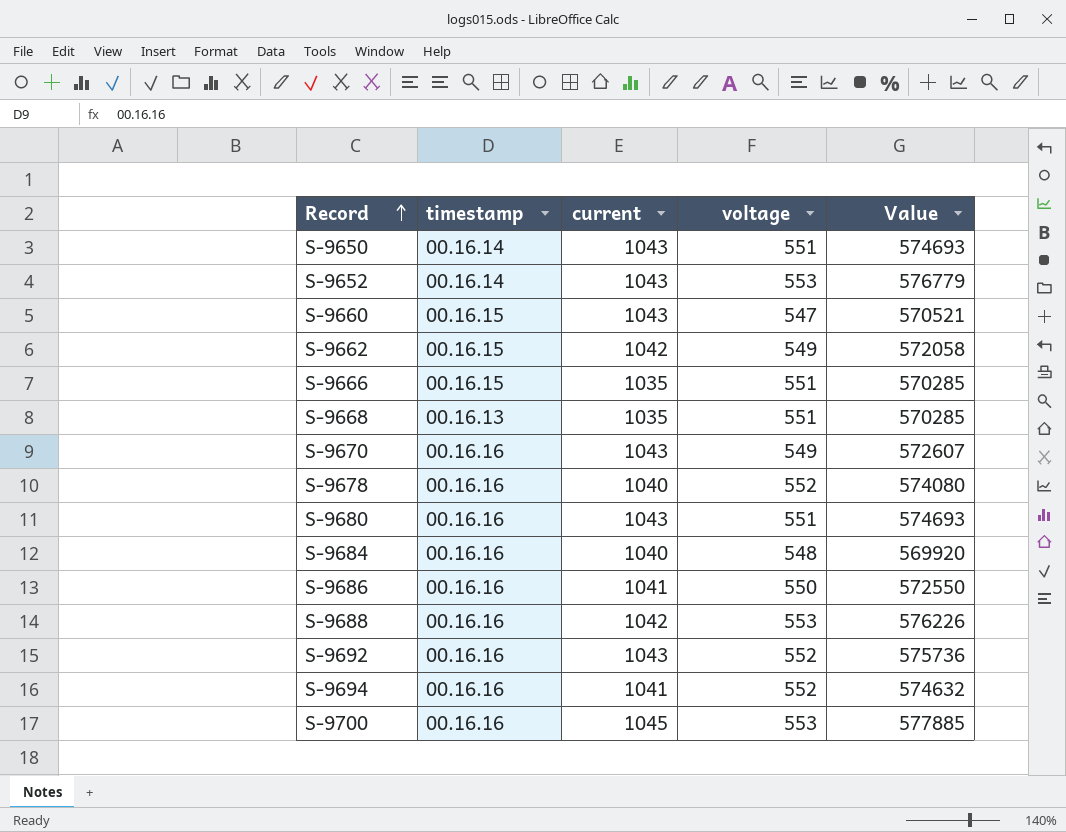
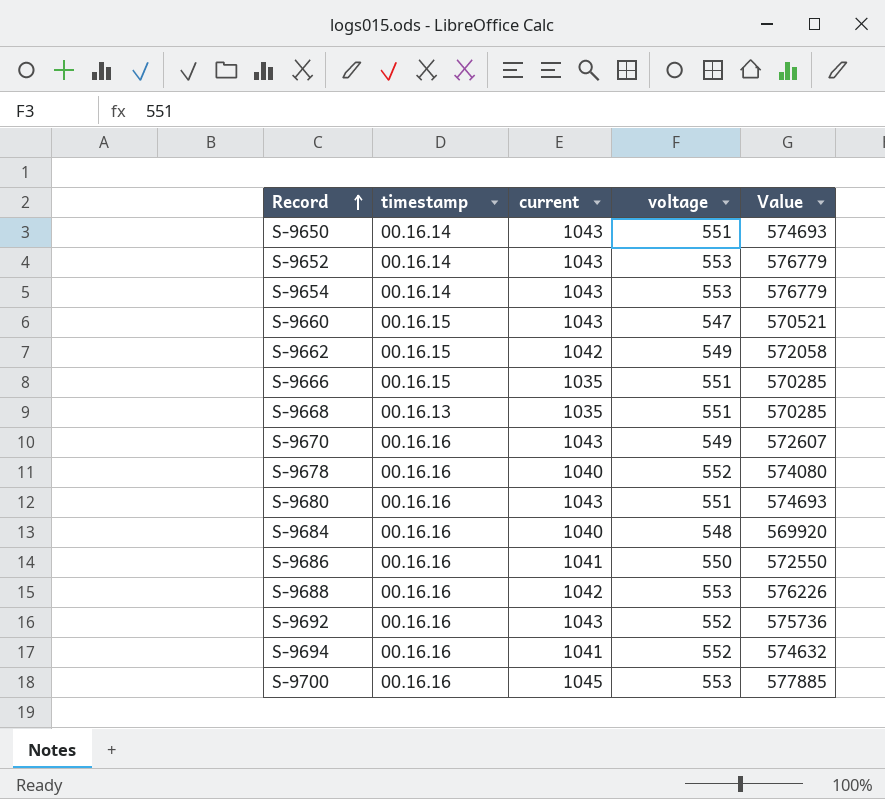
row S-9654: none -> 00.16.14 | 1043 | 553 | 576779

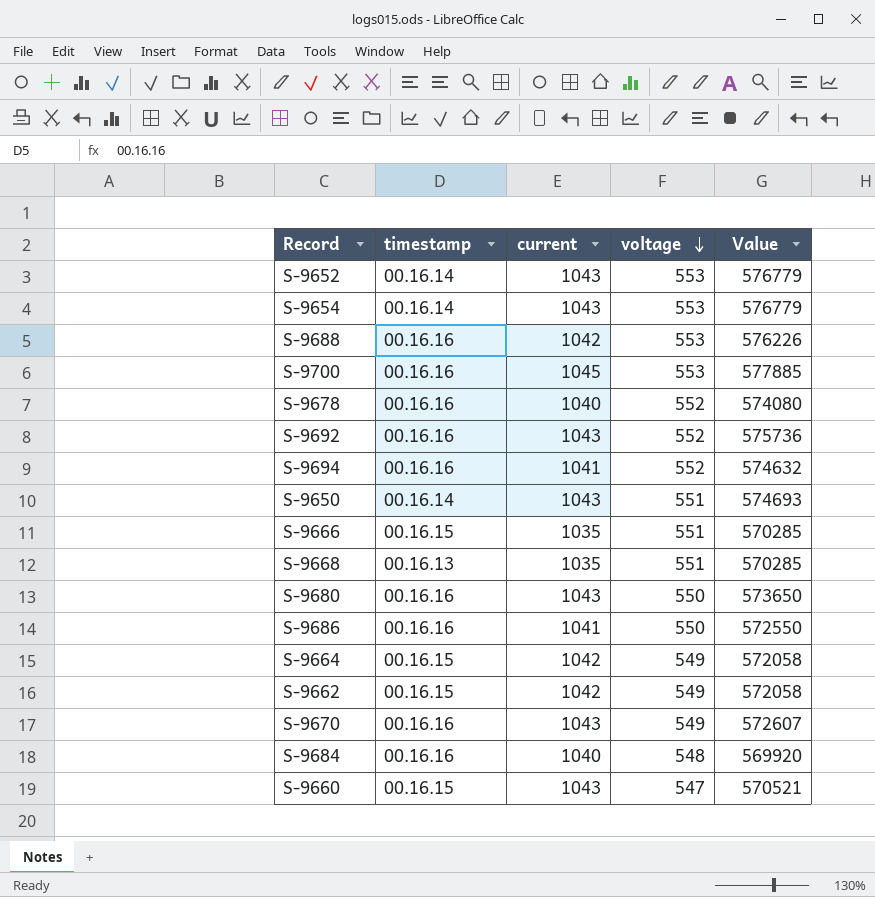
row order: Record ascending -> voltage descending
S-9680 | voltage: 551 -> 550
S-9680 | Value: 574693 -> 573650
row S-9664: none -> 00.16.15 | 1042 | 549 | 572058

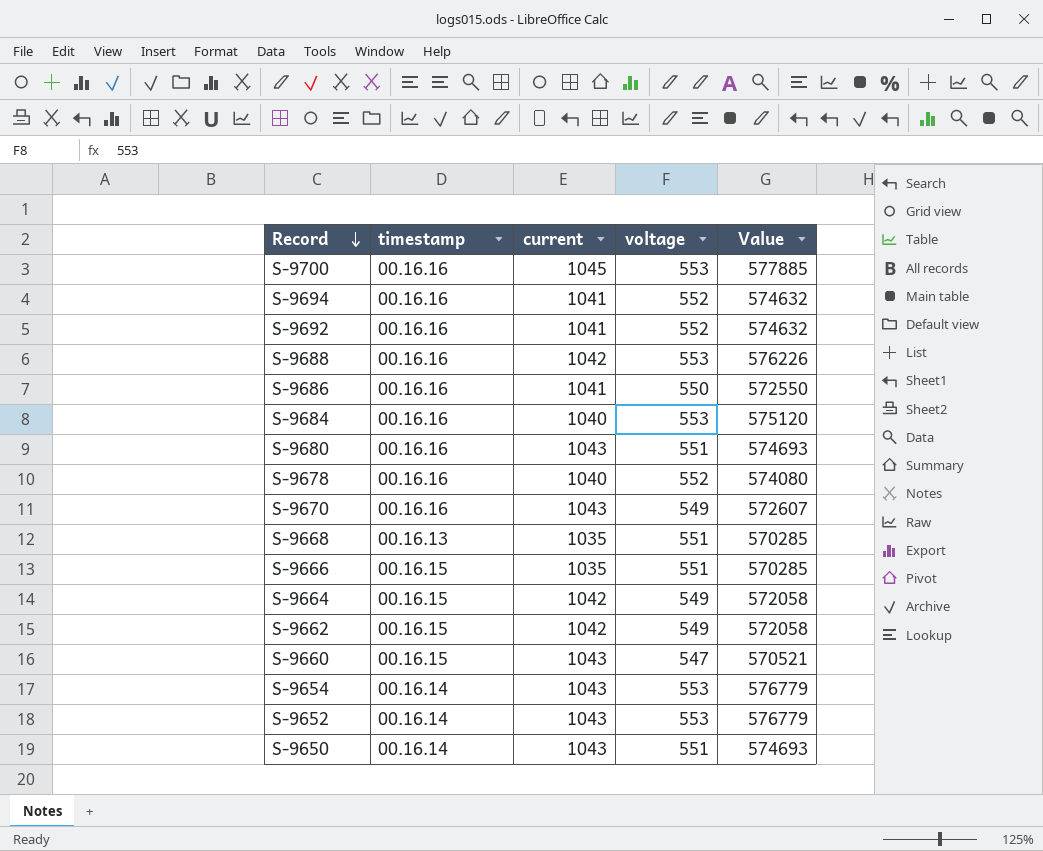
row order: voltage descending -> Record descending
S-9692 | current: 1043 -> 1041
S-9692 | Value: 575736 -> 574632
S-9684 | voltage: 548 -> 553
S-9684 | Value: 569920 -> 575120
S-9680 | voltage: 550 -> 551
S-9680 | Value: 573650 -> 574693

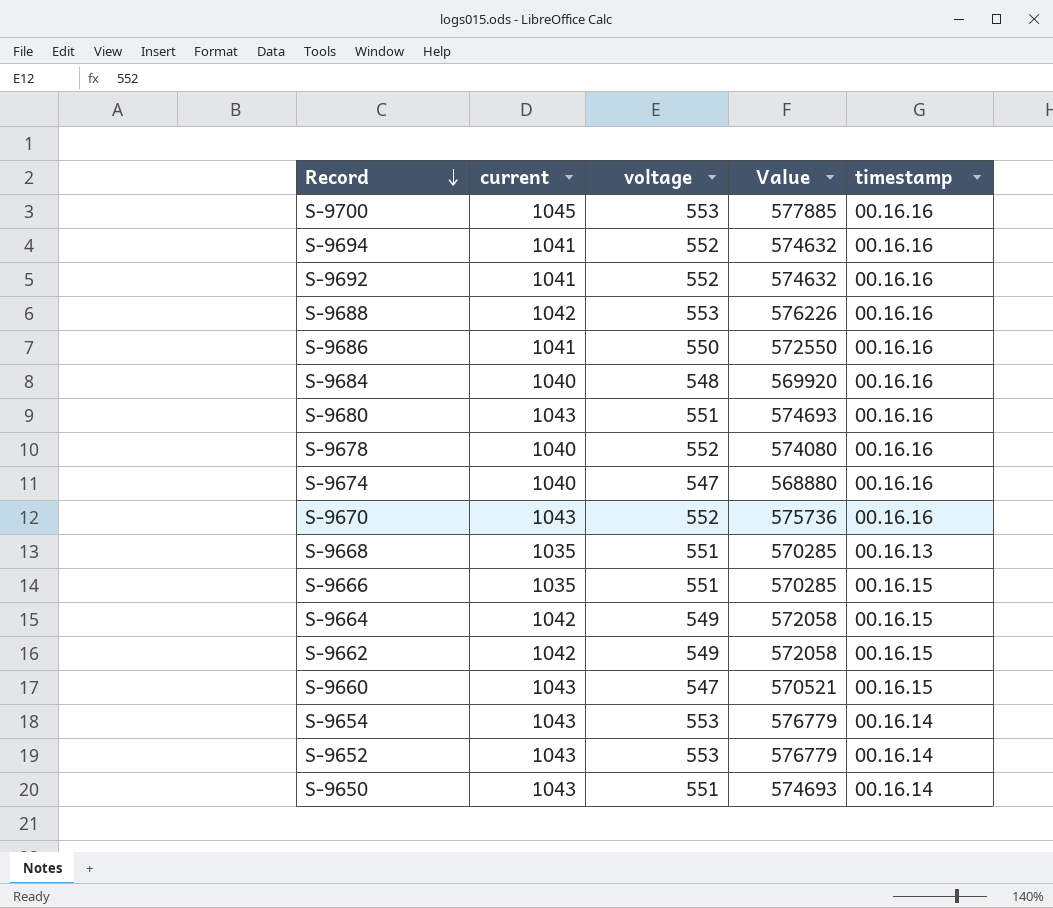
column timestamp | position: 2 -> 5
S-9684 | voltage: 553 -> 548
S-9684 | Value: 575120 -> 569920
row S-9674: none -> 1040 | 547 | 568880 | 00.16.16
S-9670 | voltage: 549 -> 552
S-9670 | Value: 572607 -> 575736

